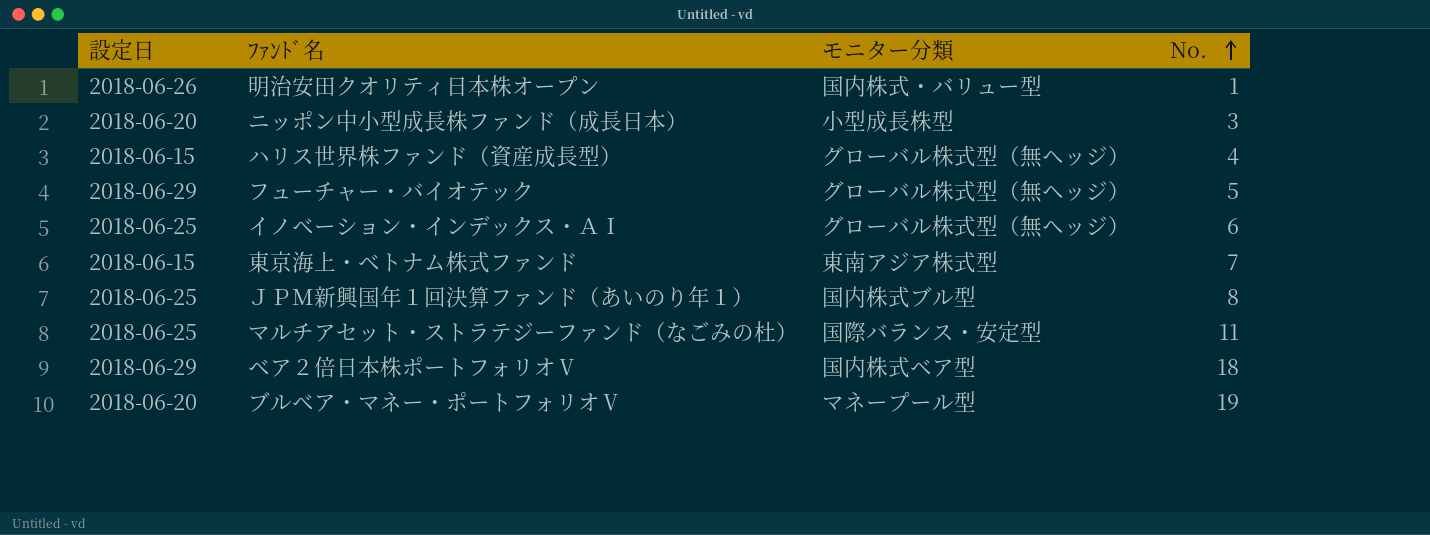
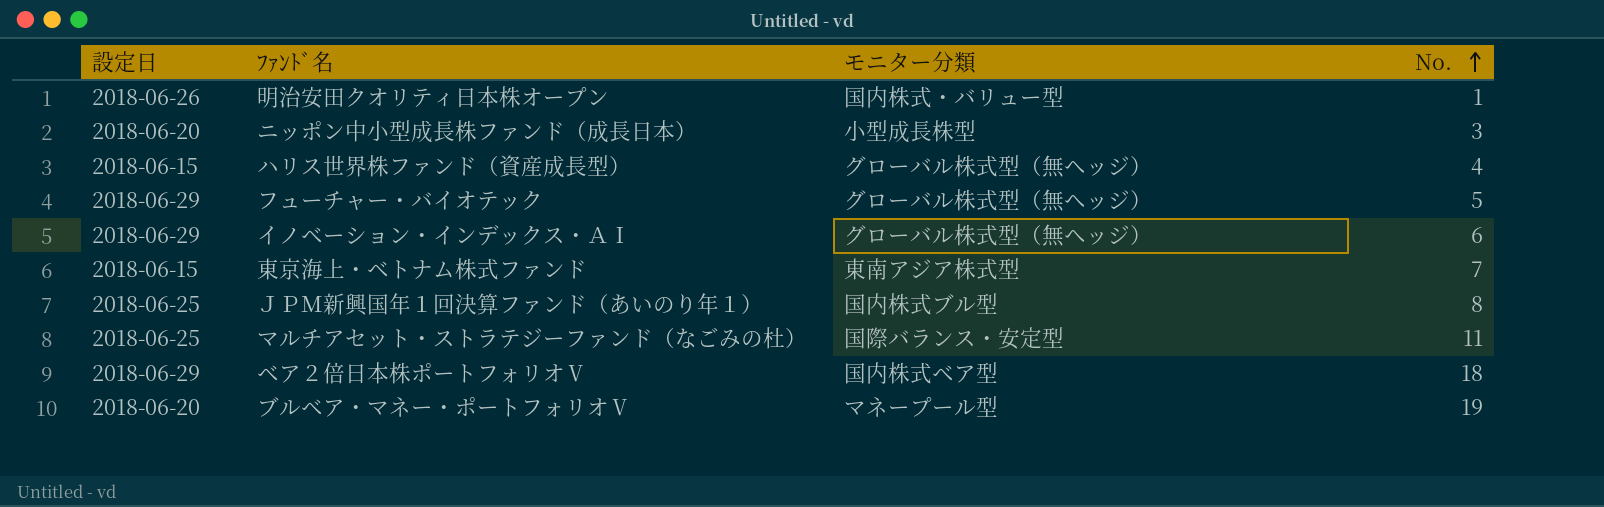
イノベーション・インデックス・ＡＩ | 設定日: 2018-06-25 -> 2018-06-29

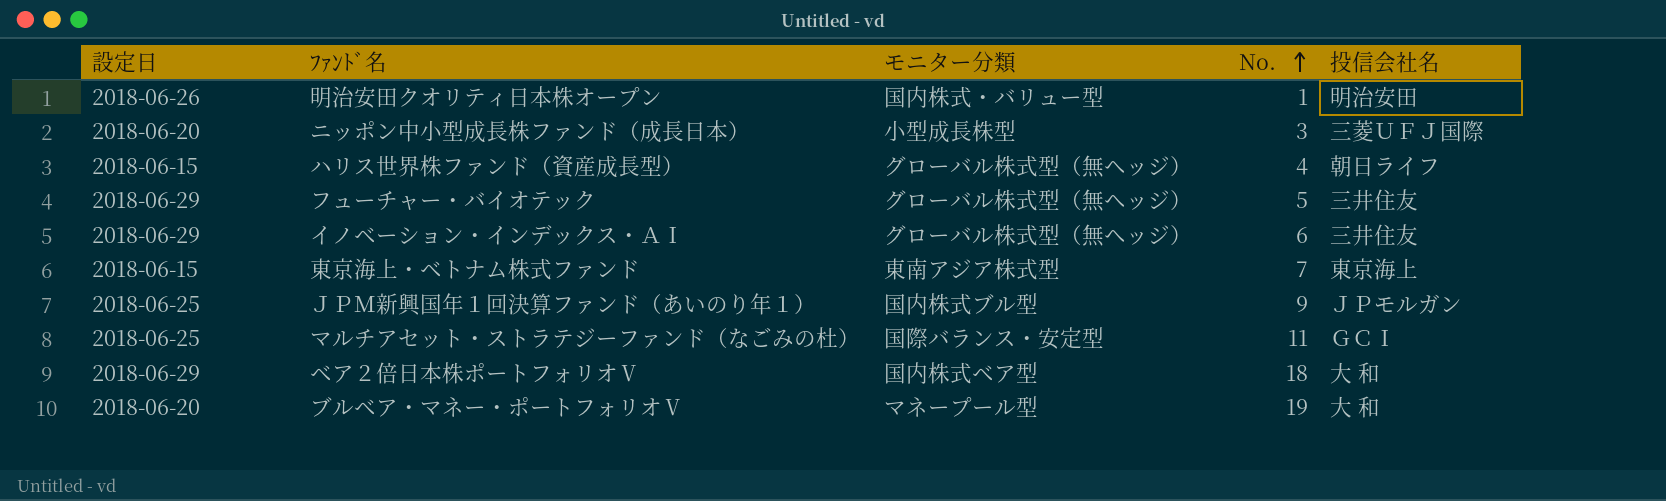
column 投信会社名 | position: none -> 5
ＪＰＭ新興国年１回決算ファンド（あいのり年１） | No.: 8 -> 9

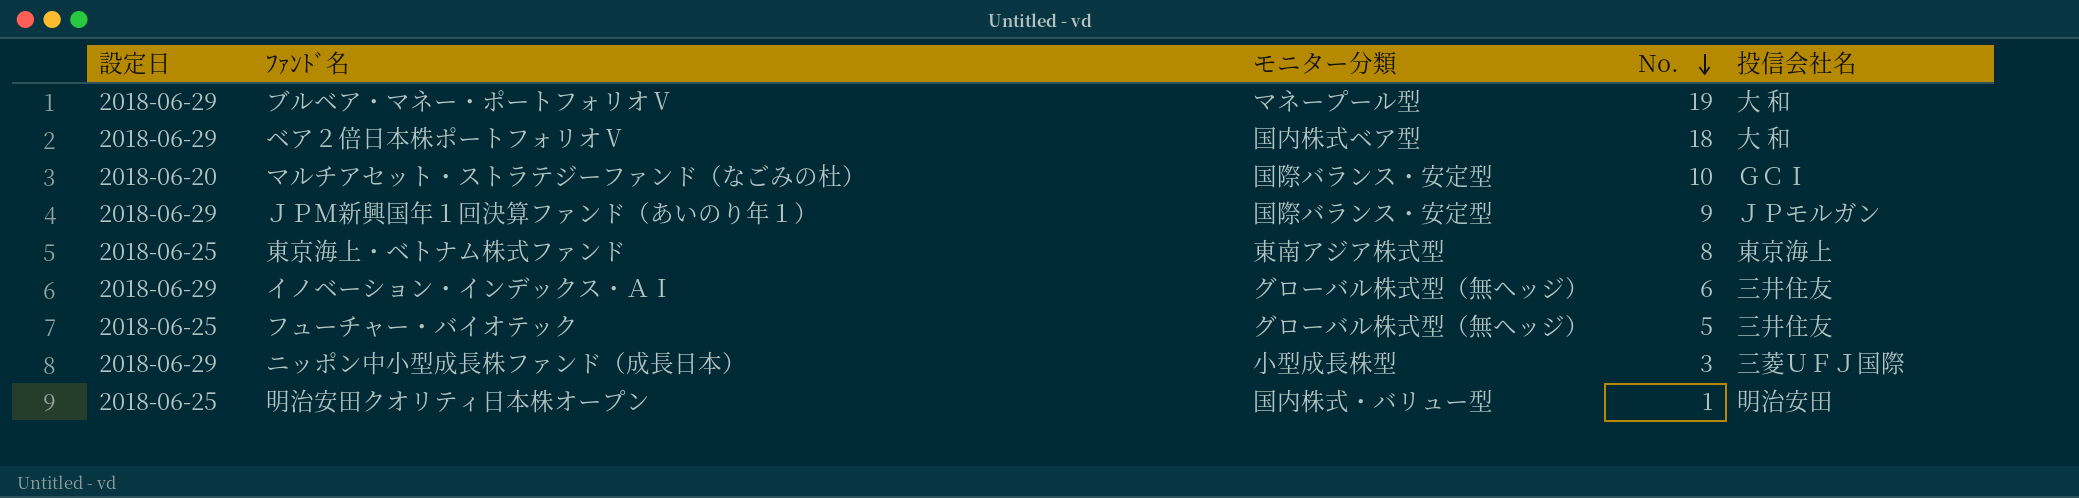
row order: No. ascending -> No. descending
row ハリス世界株ファンド（資産成長型）: 2018-06-15 | グローバル株式型（無ヘッジ） | 4 | 朝日ライフ -> none
ブルベア・マネー・ポートフォリオⅤ | 設定日: 2018-06-20 -> 2018-06-29
マルチアセット・ストラテジーファンド（なごみの杜） | 設定日: 2018-06-25 -> 2018-06-20
マルチアセット・ストラテジーファンド（なごみの杜） | No.: 11 -> 10
ＪＰＭ新興国年１回決算ファンド（あいのり年１） | 設定日: 2018-06-25 -> 2018-06-29
ＪＰＭ新興国年１回決算ファンド（あいのり年１） | モニター分類: 国内株式ブル型 -> 国際バランス・安定型
東京海上・ベトナム株式ファンド | 設定日: 2018-06-15 -> 2018-06-25
東京海上・ベトナム株式ファンド | No.: 7 -> 8
フューチャー・バイオテック | 設定日: 2018-06-29 -> 2018-06-25
ニッポン中小型成長株ファンド（成長日本） | 設定日: 2018-06-20 -> 2018-06-29
明治安田クオリティ日本株オープン | 設定日: 2018-06-26 -> 2018-06-25

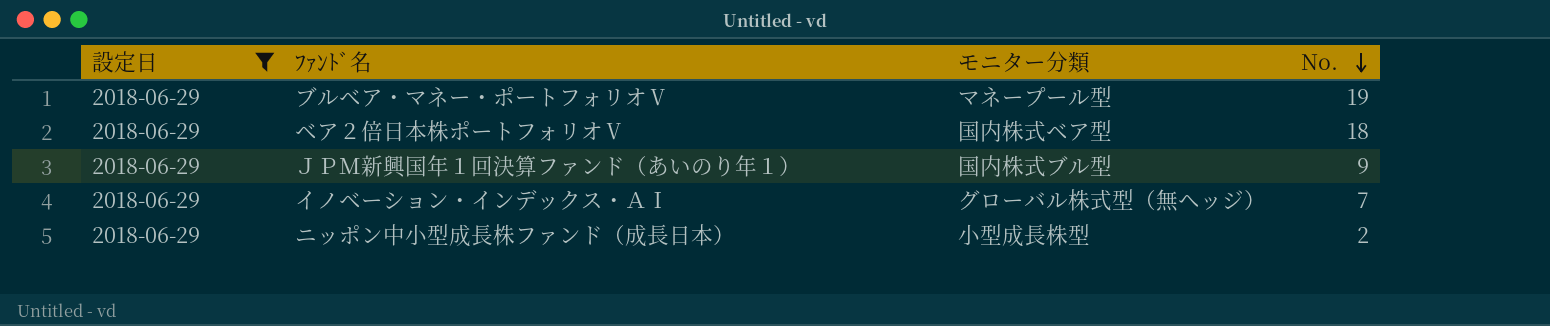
filter: none -> 設定日 = 2018-06-29
column 投信会社名 | position: 5 -> none
ＪＰＭ新興国年１回決算ファンド（あいのり年１） | モニター分類: 国際バランス・安定型 -> 国内株式ブル型
イノベーション・インデックス・ＡＩ | No.: 6 -> 7
ニッポン中小型成長株ファンド（成長日本） | No.: 3 -> 2

